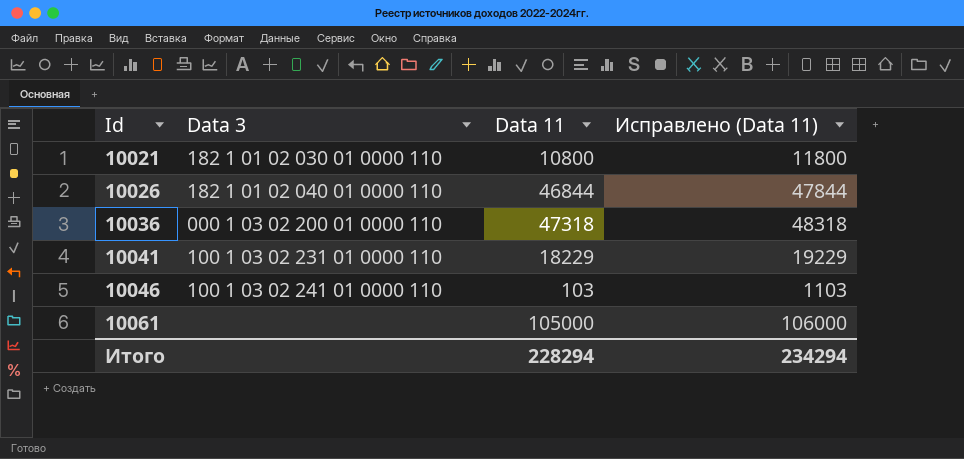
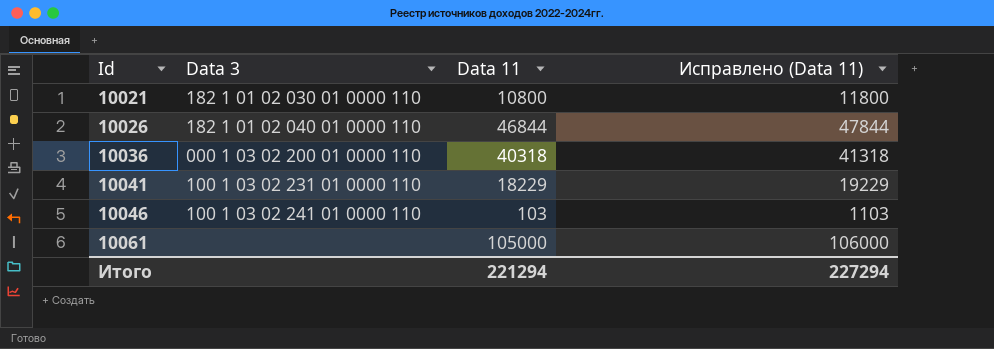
10036 | Data 11: 47318 -> 40318
10036 | Исправлено (Data 11): 48318 -> 41318
Итого | Data 11: 228294 -> 221294
Итого | Исправлено (Data 11): 234294 -> 227294

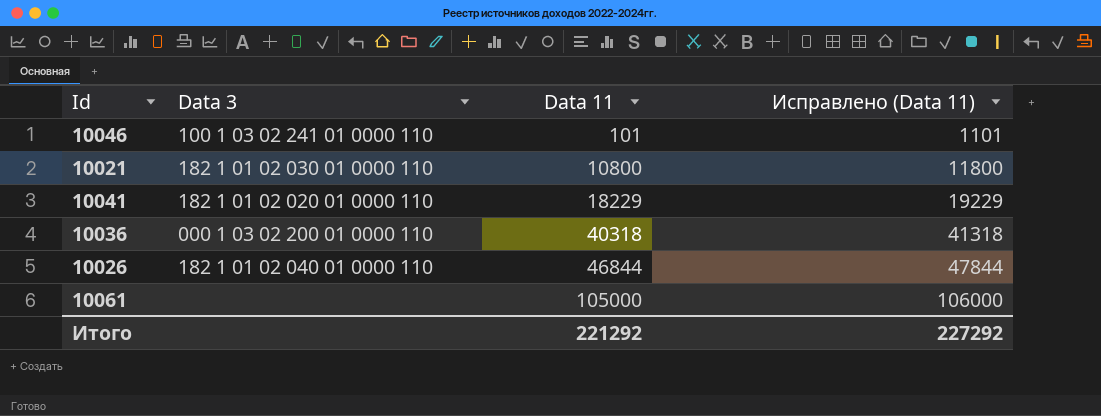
row order: Id ascending -> Data 11 ascending
10046 | Data 11: 103 -> 101
10046 | Исправлено (Data 11): 1103 -> 1101
10041 | Data 3: 100 1 03 02 231 01 0000 110 -> 182 1 01 02 020 01 0000 110
Итого | Data 11: 221294 -> 221292
Итого | Исправлено (Data 11): 227294 -> 227292

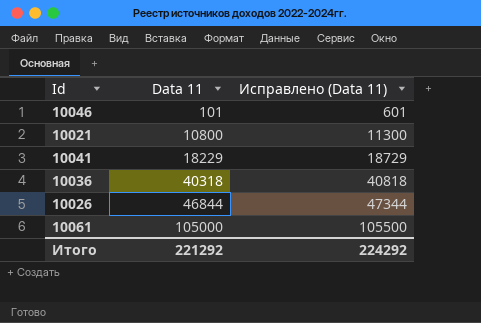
column Data 3 | position: 2 -> none
column Исправлено (Data 11) | formula: [Data 11] + 1000 -> [Data 11] + 500
Итого | Исправлено (Data 11): 227292 -> 224292

